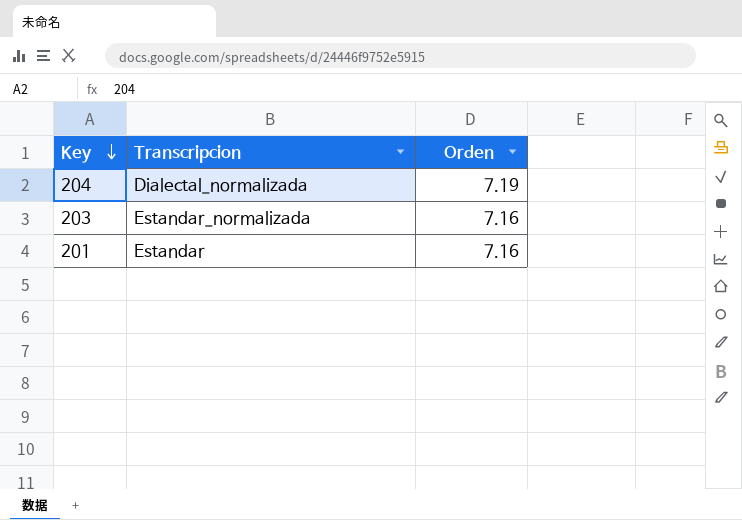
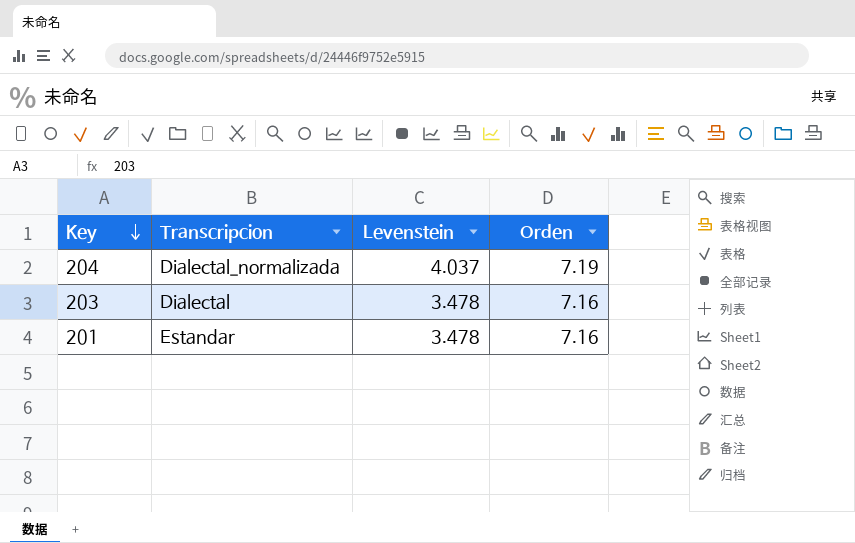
column Levenstein | position: none -> 3
203 | Transcripcion: Estandar_normalizada -> Dialectal

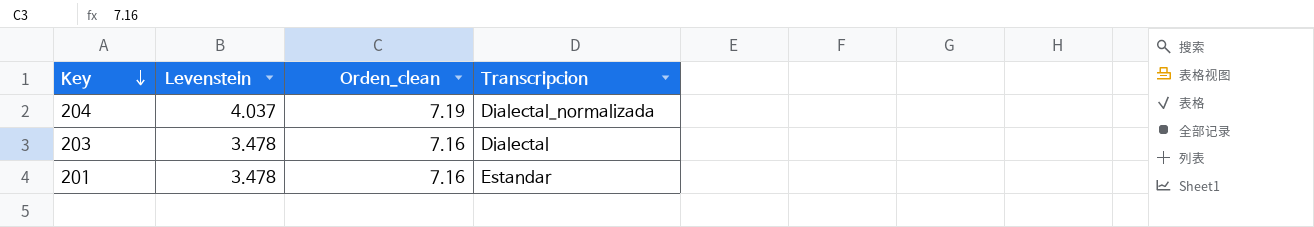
column name: Orden -> Orden_clean
column Transcripcion | position: 2 -> 4

